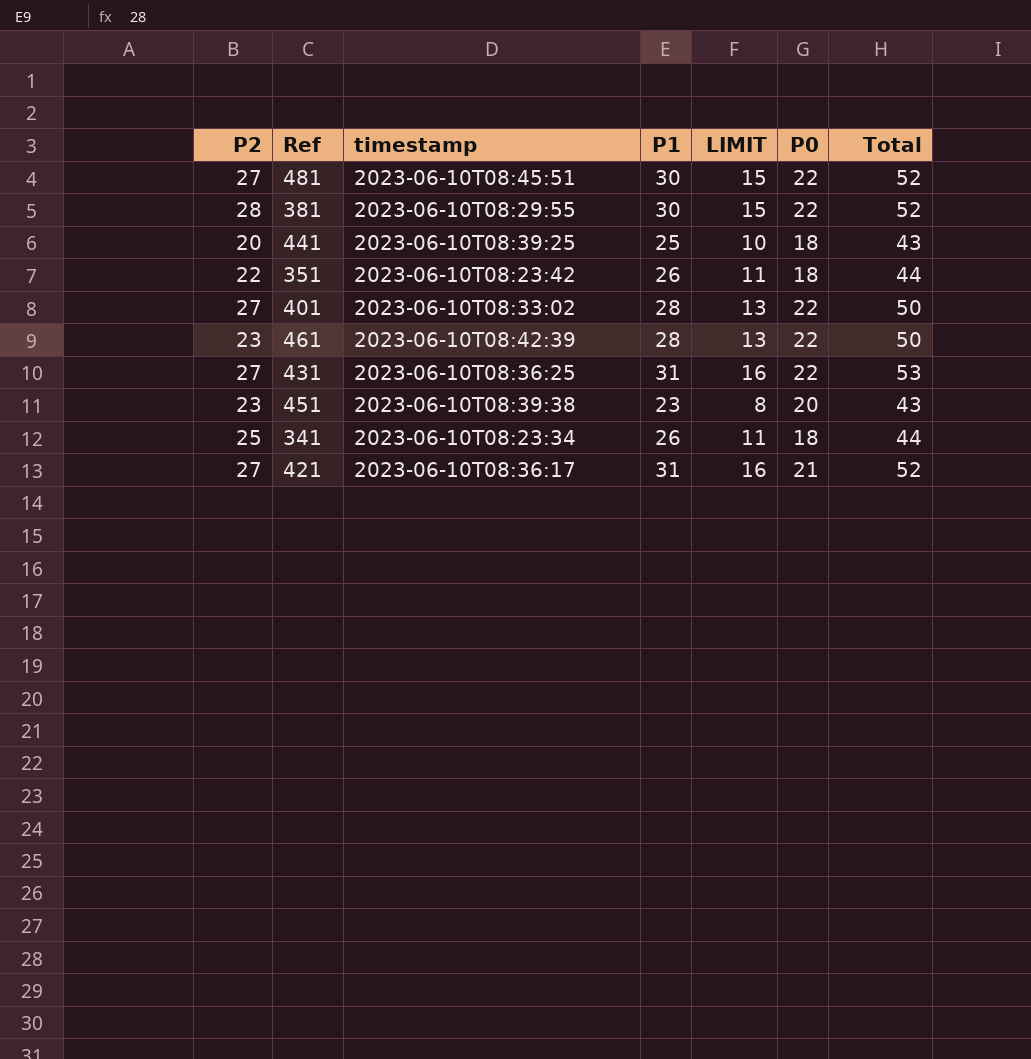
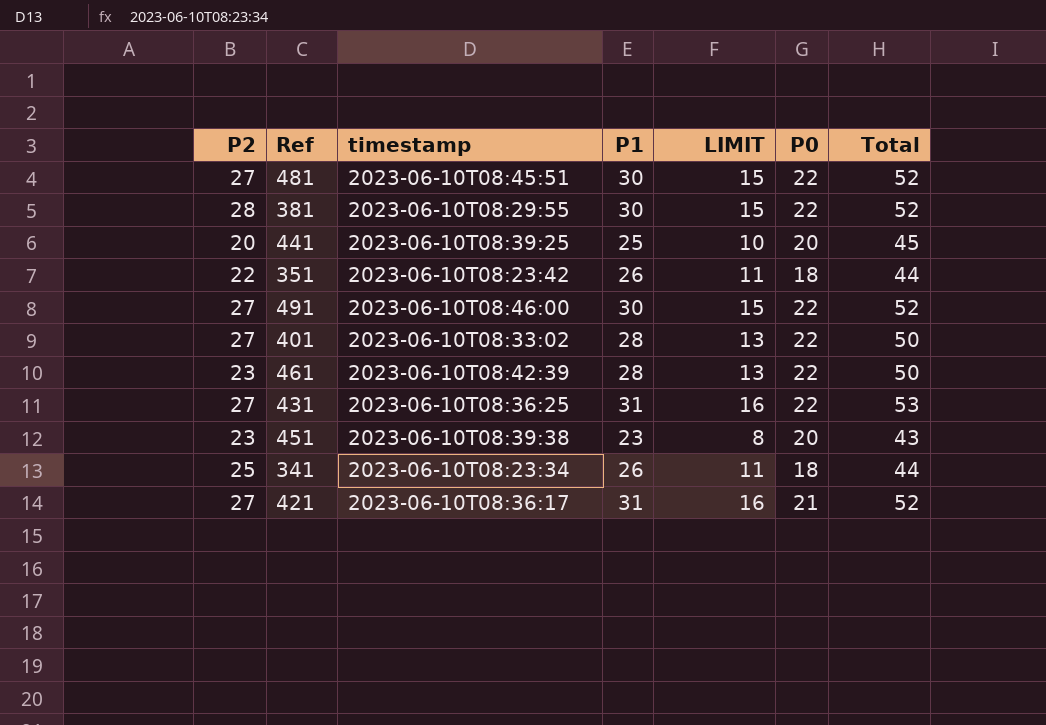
441 | P0: 18 -> 20
441 | Total: 43 -> 45
row 491: none -> 27 | 2023-06-10T08:46:00 | 30 | 15 | 22 | 52

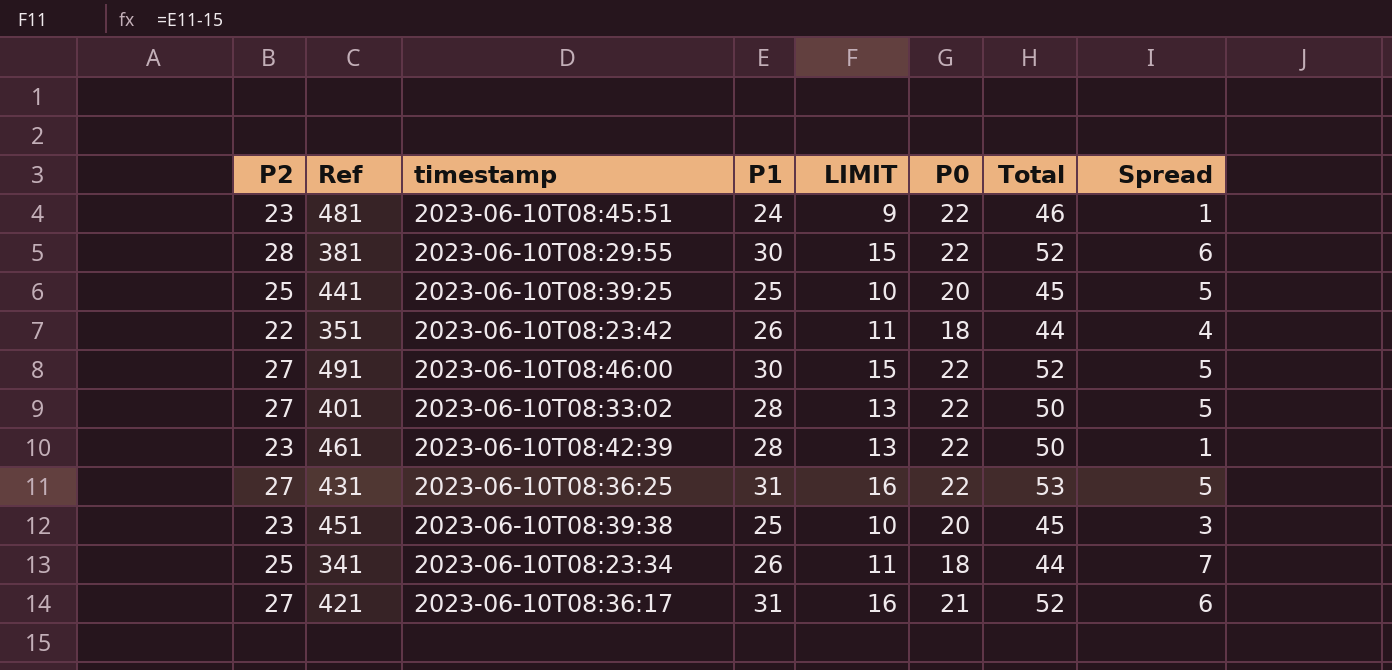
column Spread | formula: none -> [P2] - [P0]
481 | P2: 27 -> 23
481 | P1: 30 -> 24
481 | LIMIT: 15 -> 9
481 | Total: 52 -> 46
441 | P2: 20 -> 25
451 | P1: 23 -> 25
451 | LIMIT: 8 -> 10
451 | Total: 43 -> 45

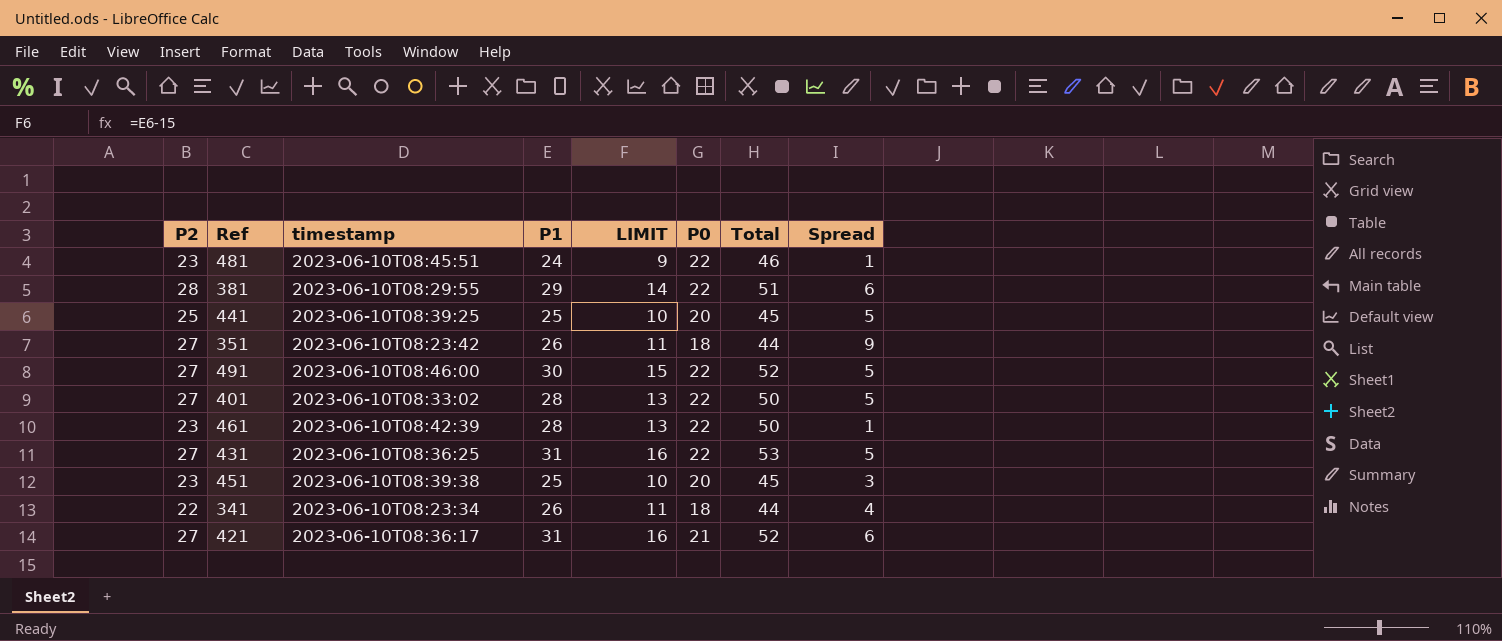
381 | P1: 30 -> 29
381 | LIMIT: 15 -> 14
381 | Total: 52 -> 51
351 | P2: 22 -> 27
351 | Spread: 4 -> 9
341 | P2: 25 -> 22
341 | Spread: 7 -> 4

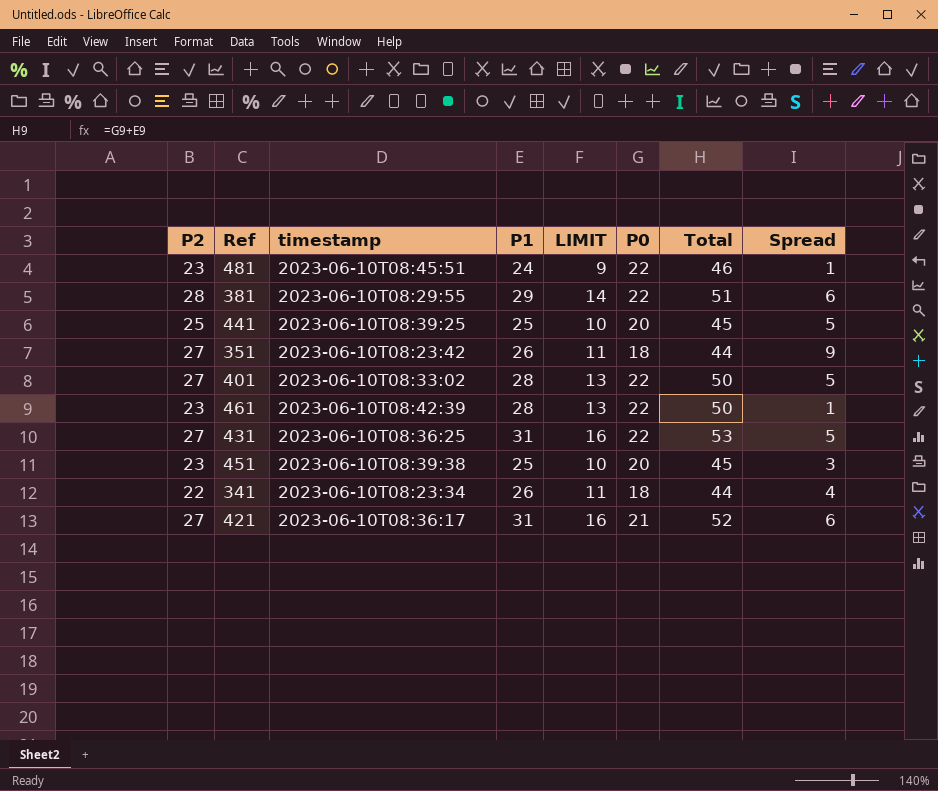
row 491: 27 | 2023-06-10T08:46:00 | 30 | 15 | 22 | 52 | 5 -> none

